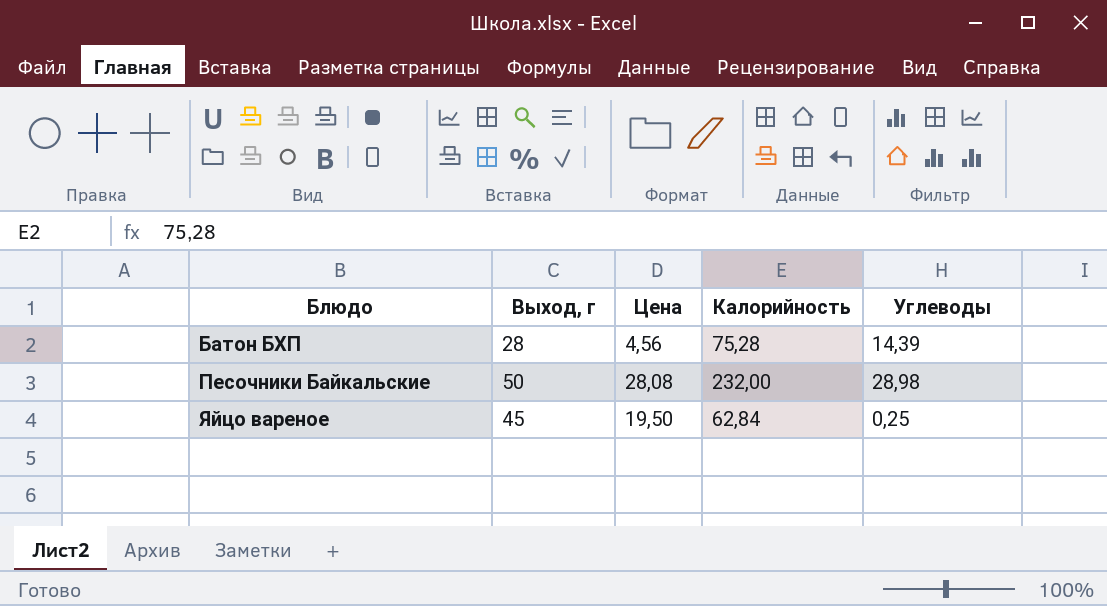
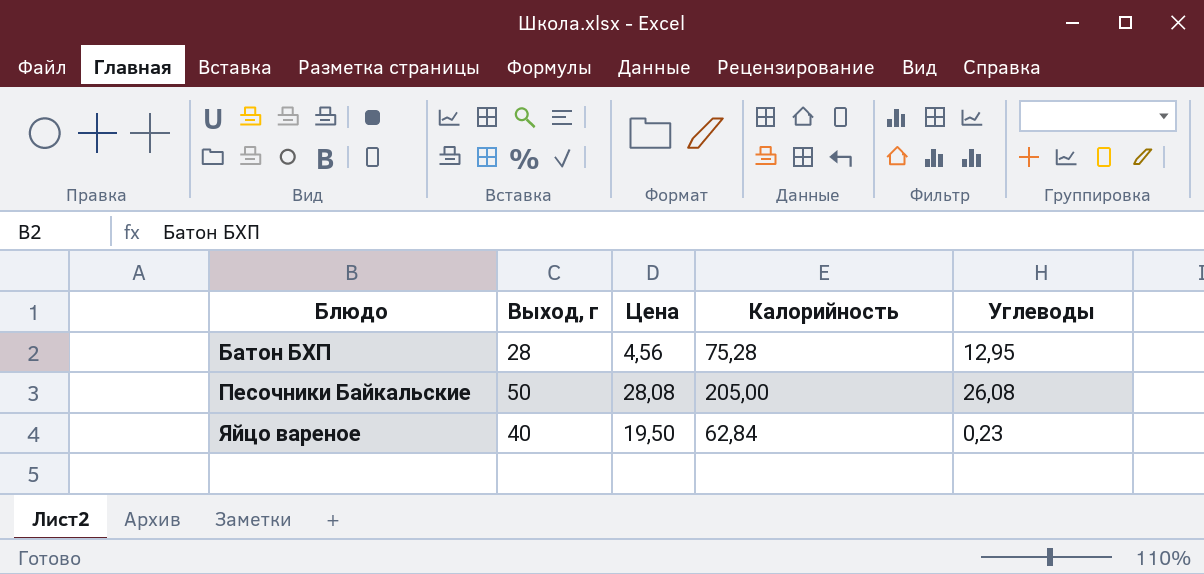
Батон БХП | Углеводы: 14,39 -> 12,95
Песочники Байкальские | Калорийность: 232,00 -> 205,00
Песочники Байкальские | Углеводы: 28,98 -> 26,08
Яйцо вареное | Выход, г: 45 -> 40
Яйцо вареное | Углеводы: 0,25 -> 0,23

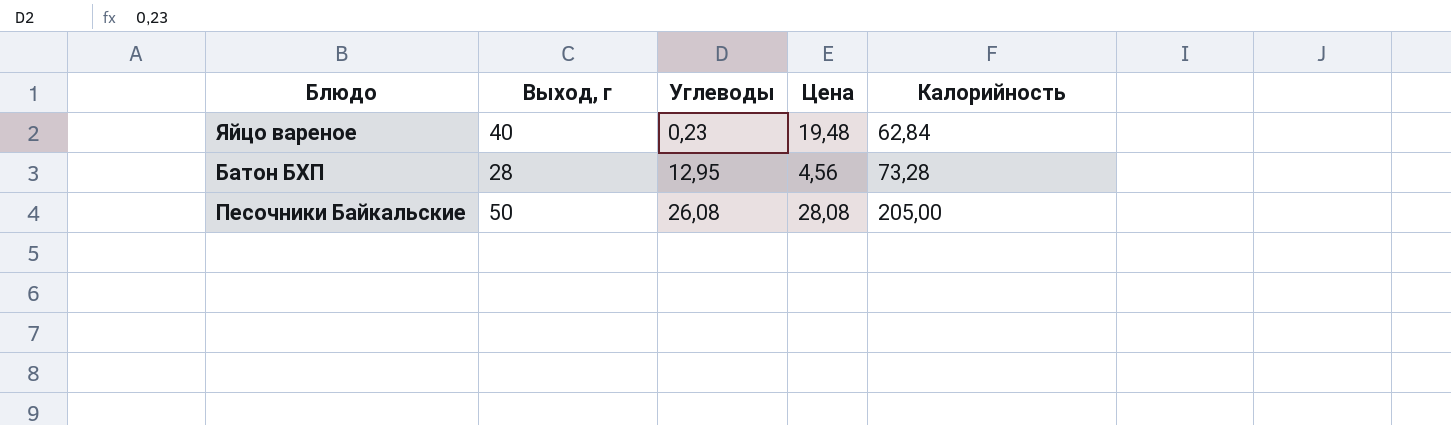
row order: Блюдо ascending -> Углеводы ascending
column Углеводы | position: 5 -> 3
Яйцо вареное | Цена: 19,50 -> 19,48
Батон БХП | Калорийность: 75,28 -> 73,28

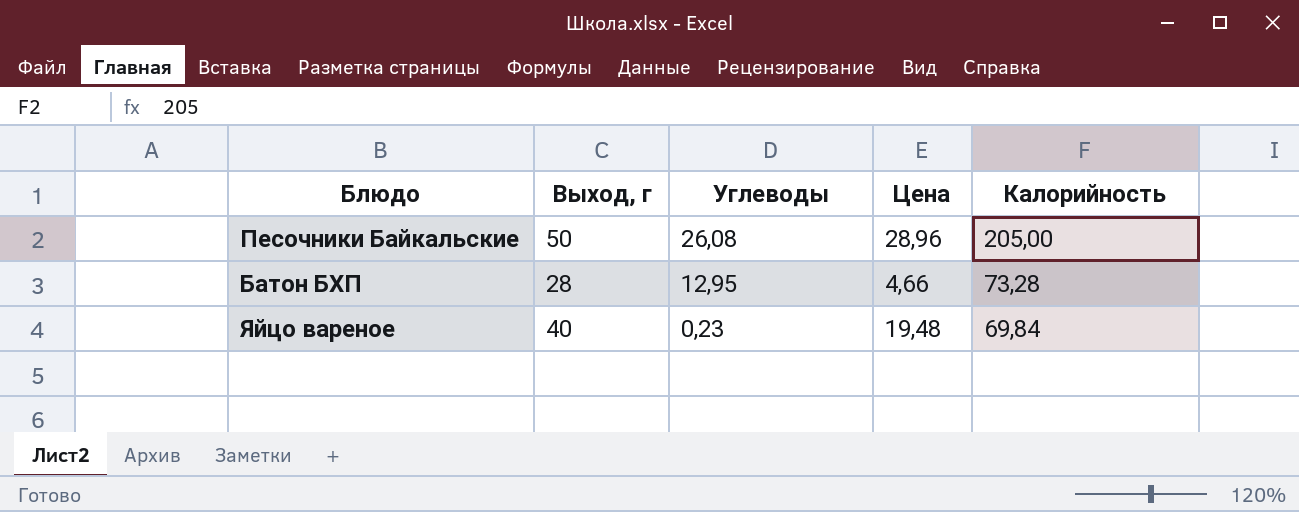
row order: Углеводы ascending -> Углеводы descending
Песочники Байкальские | Цена: 28,08 -> 28,96
Батон БХП | Цена: 4,56 -> 4,66
Яйцо вареное | Калорийность: 62,84 -> 69,84

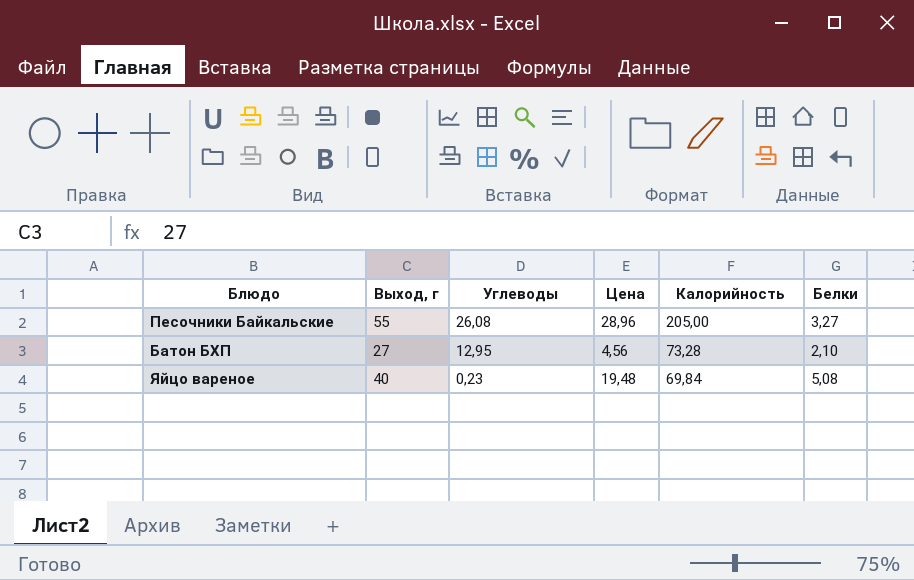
column Белки | position: none -> 6
Песочники Байкальские | Выход, г: 50 -> 55
Батон БХП | Выход, г: 28 -> 27
Батон БХП | Цена: 4,66 -> 4,56

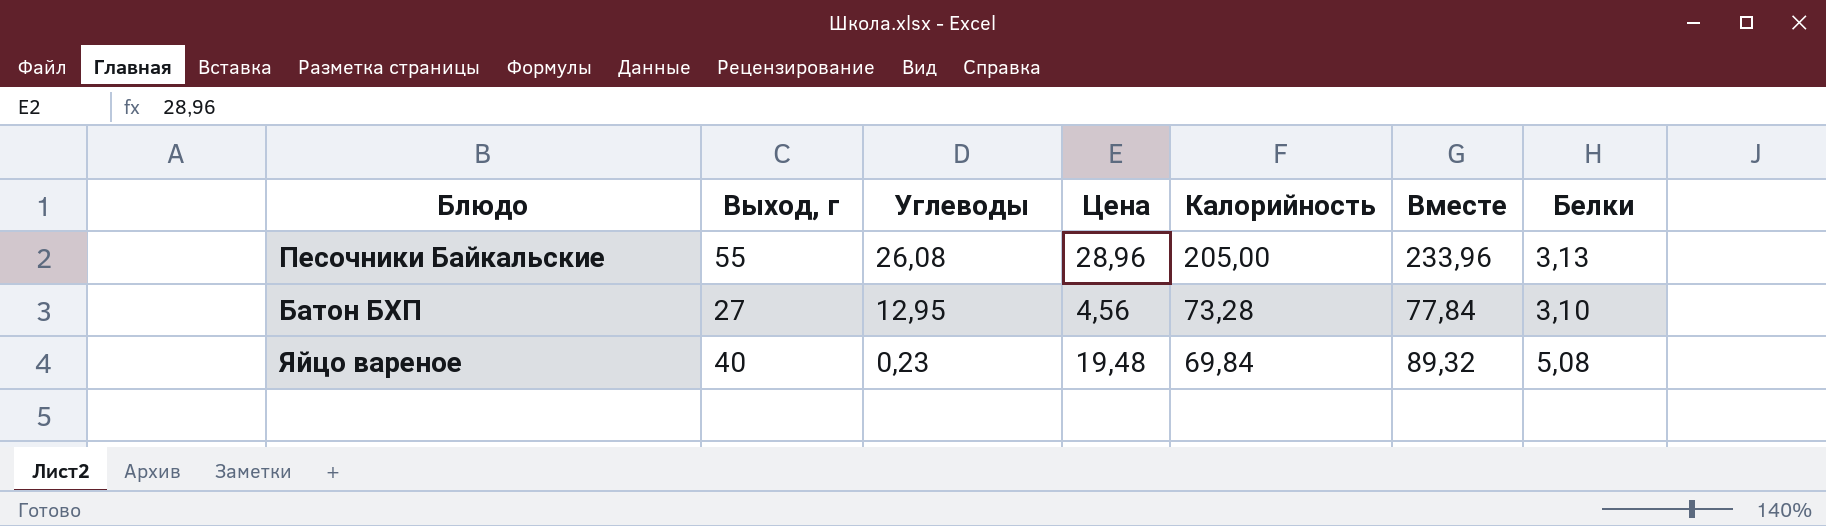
column Вместе | formula: none -> [Цена] + [Калорийность]
Песочники Байкальские | Белки: 3,27 -> 3,13
Батон БХП | Белки: 2,10 -> 3,10

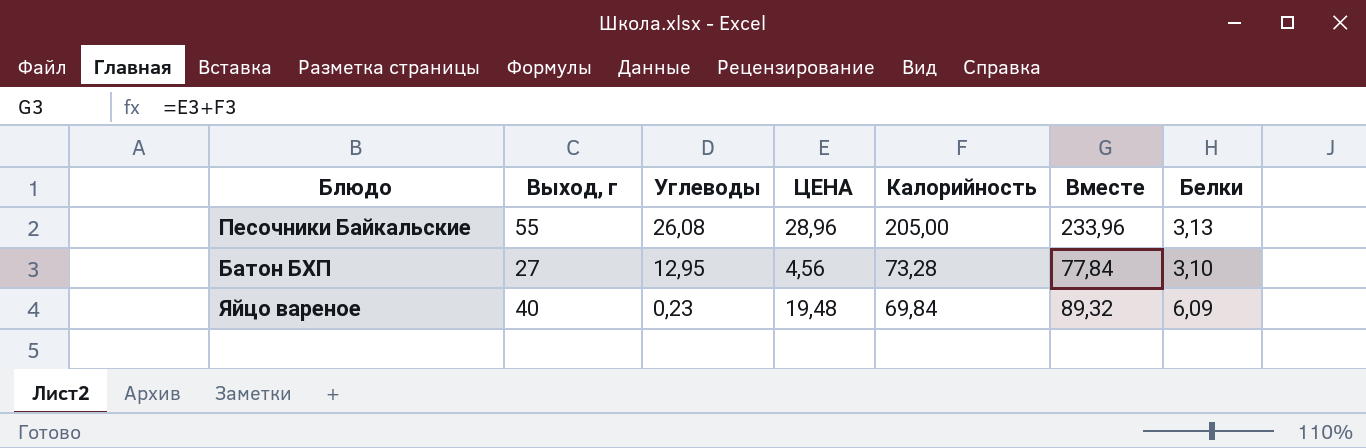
column name: Цена -> ЦЕНА
Яйцо вареное | Белки: 5,08 -> 6,09

